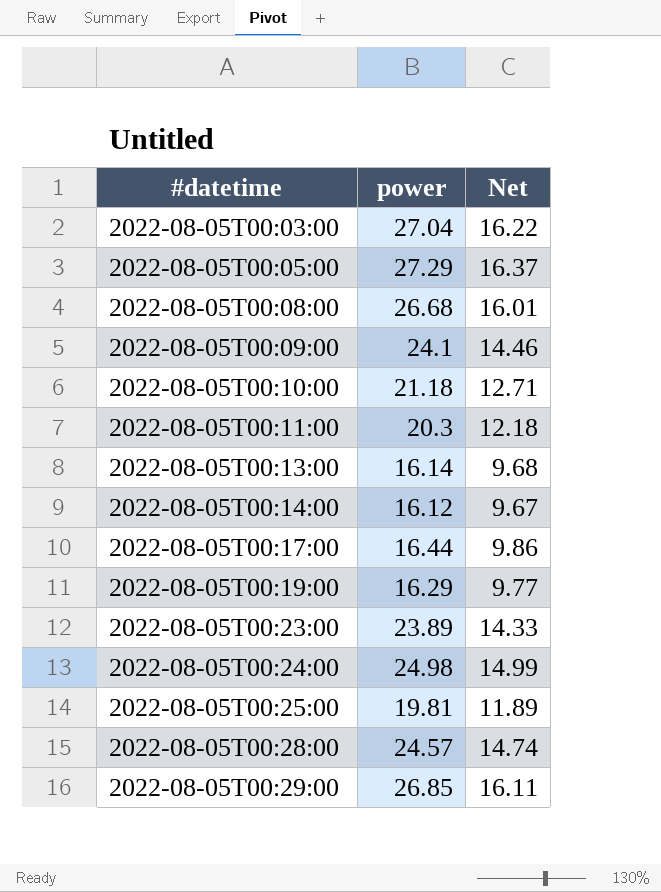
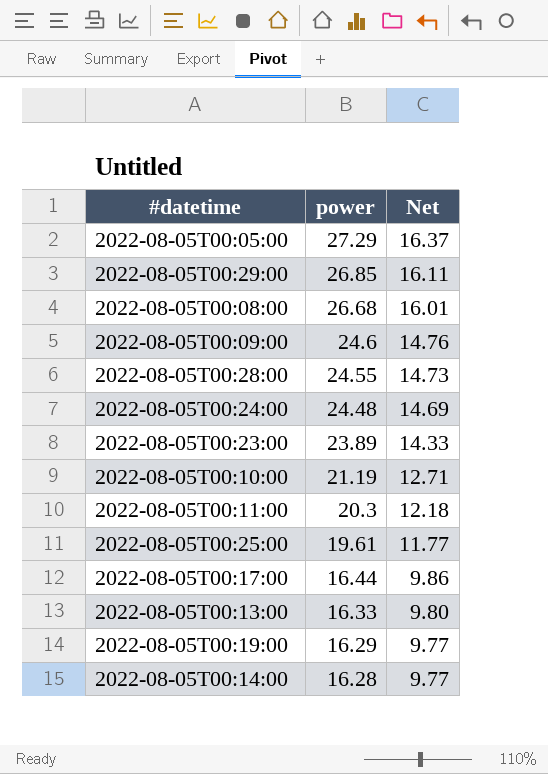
row order: #datetime ascending -> power descending
row 2022-08-05T00:03:00: 27.04 | 16.22 -> none
2022-08-05T00:09:00 | power: 24.1 -> 24.6
2022-08-05T00:09:00 | Net: 14.46 -> 14.76
2022-08-05T00:28:00 | power: 24.57 -> 24.55
2022-08-05T00:28:00 | Net: 14.74 -> 14.73
2022-08-05T00:24:00 | power: 24.98 -> 24.48
2022-08-05T00:24:00 | Net: 14.99 -> 14.69
2022-08-05T00:10:00 | power: 21.18 -> 21.19
2022-08-05T00:25:00 | power: 19.81 -> 19.61
2022-08-05T00:25:00 | Net: 11.89 -> 11.77
2022-08-05T00:13:00 | power: 16.14 -> 16.33
2022-08-05T00:13:00 | Net: 9.68 -> 9.80
2022-08-05T00:14:00 | power: 16.12 -> 16.28
2022-08-05T00:14:00 | Net: 9.67 -> 9.77

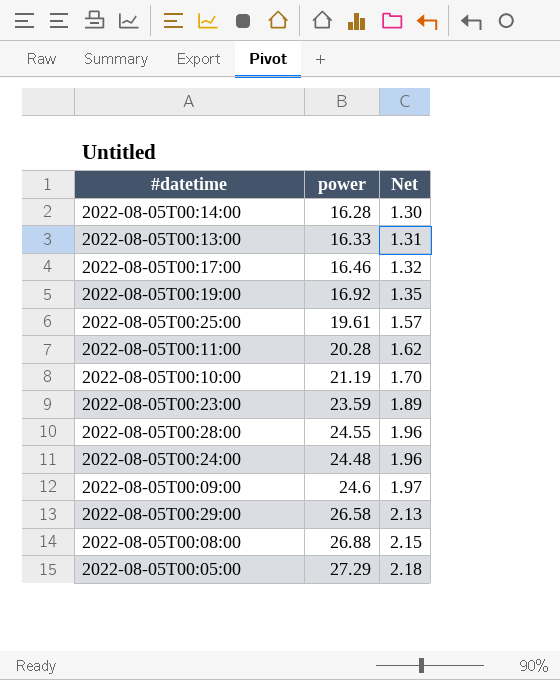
row order: power descending -> Net ascending
column Net | formula: [power] * 0.6 -> [power] * 0.08
2022-08-05T00:17:00 | power: 16.44 -> 16.46
2022-08-05T00:19:00 | power: 16.29 -> 16.92
2022-08-05T00:11:00 | power: 20.3 -> 20.28
2022-08-05T00:23:00 | power: 23.89 -> 23.59
2022-08-05T00:29:00 | power: 26.85 -> 26.58
2022-08-05T00:08:00 | power: 26.68 -> 26.88

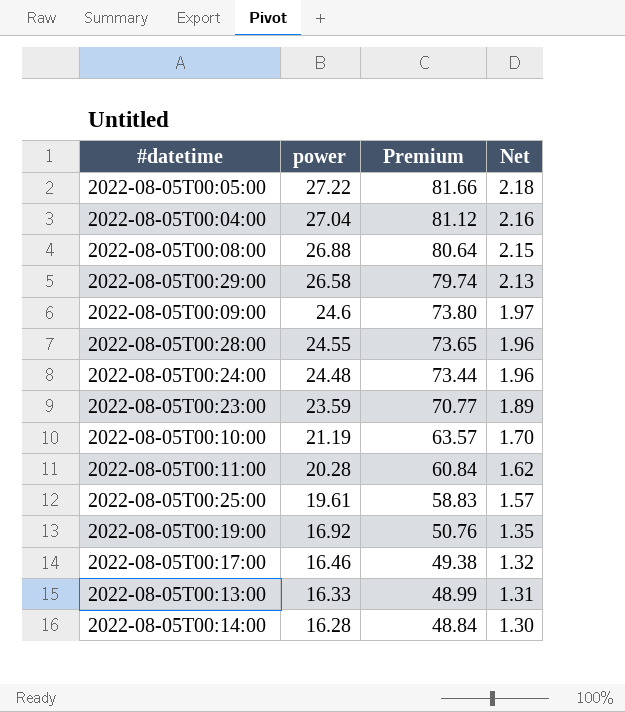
row order: Net ascending -> power descending
column Premium | formula: none -> [power] * 3
2022-08-05T00:05:00 | power: 27.29 -> 27.22
row 2022-08-05T00:04:00: none -> 27.04 | 81.12 | 2.16

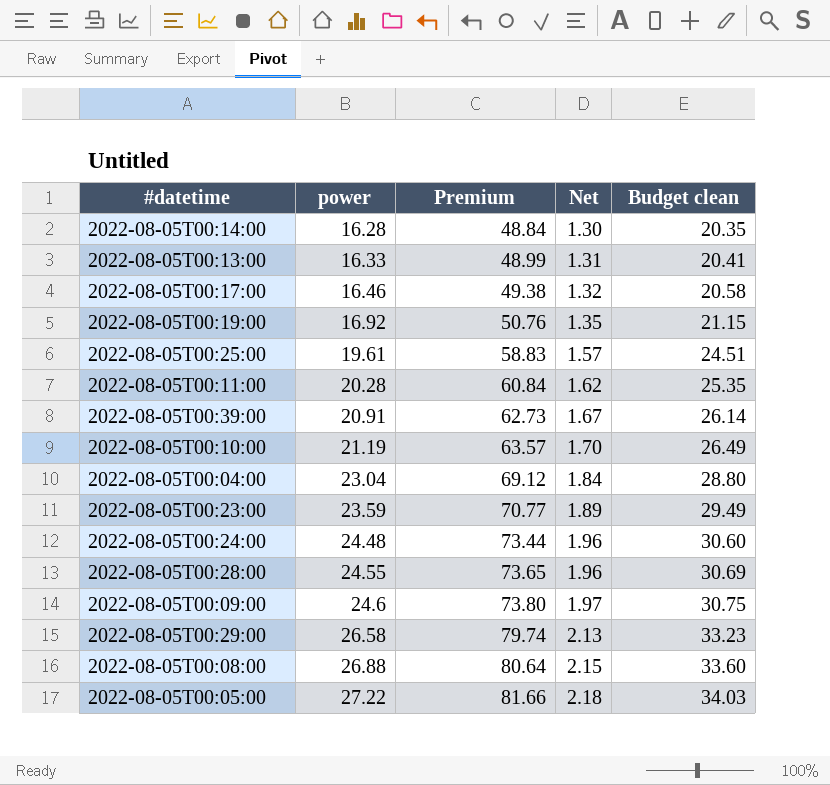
row order: power descending -> power ascending
column Budget clean | formula: none -> [power] * 1.25
row 2022-08-05T00:39:00: none -> 20.91 | 62.73 | 1.67 | 26.14
2022-08-05T00:04:00 | power: 27.04 -> 23.04
2022-08-05T00:04:00 | Premium: 81.12 -> 69.12
2022-08-05T00:04:00 | Net: 2.16 -> 1.84

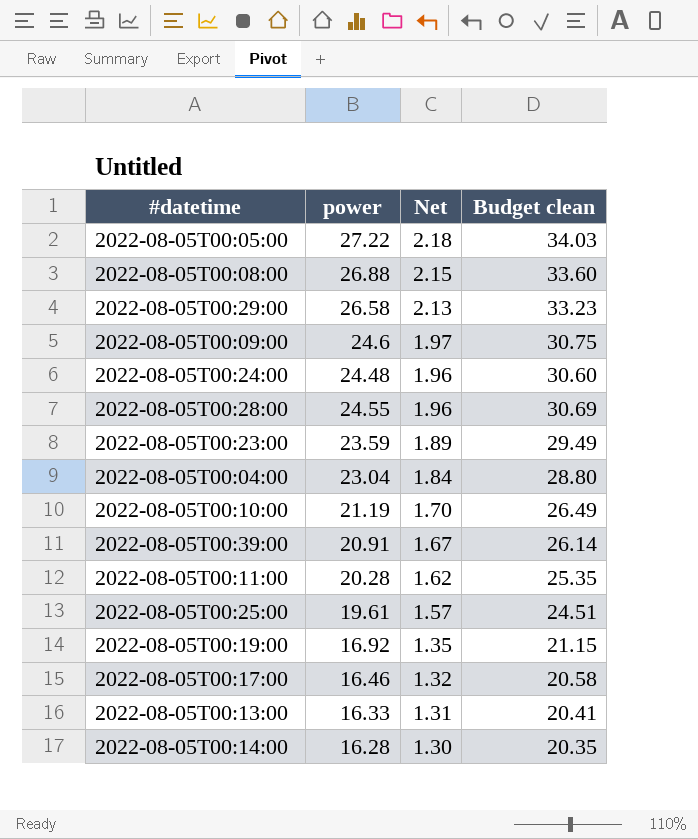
row order: power ascending -> Net descending
column Premium | formula: [power] * 3 -> none

